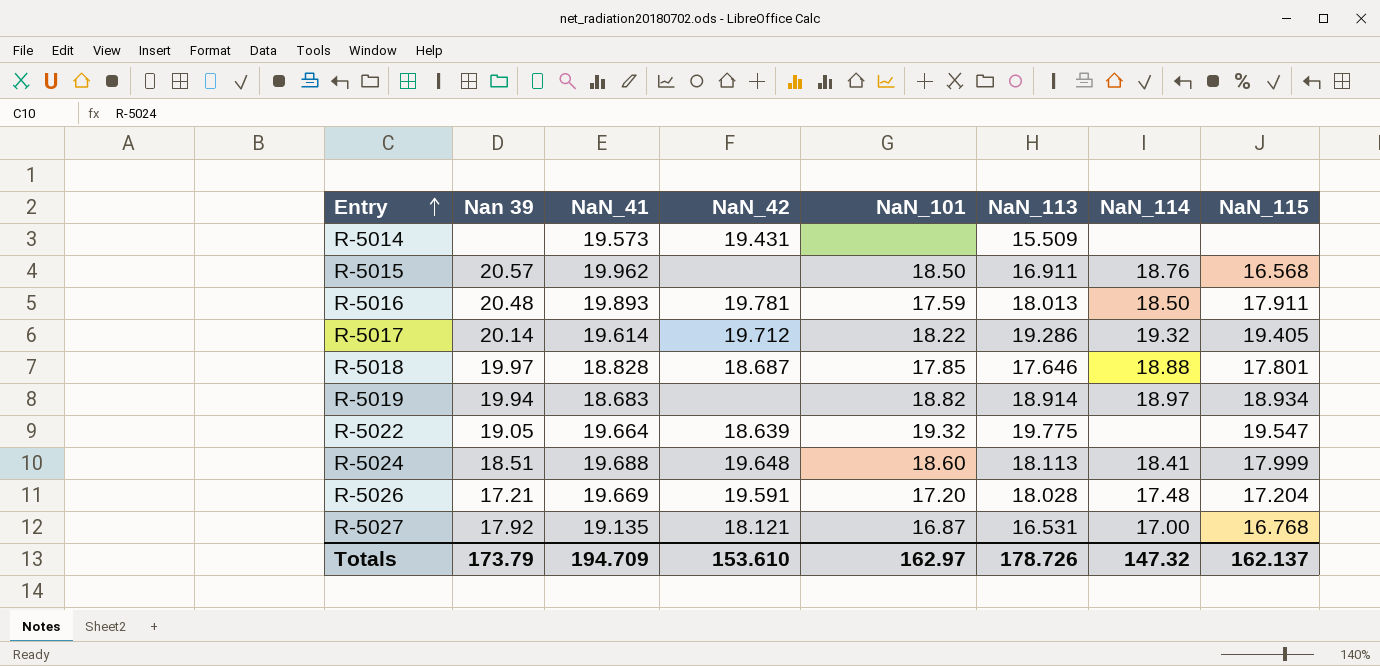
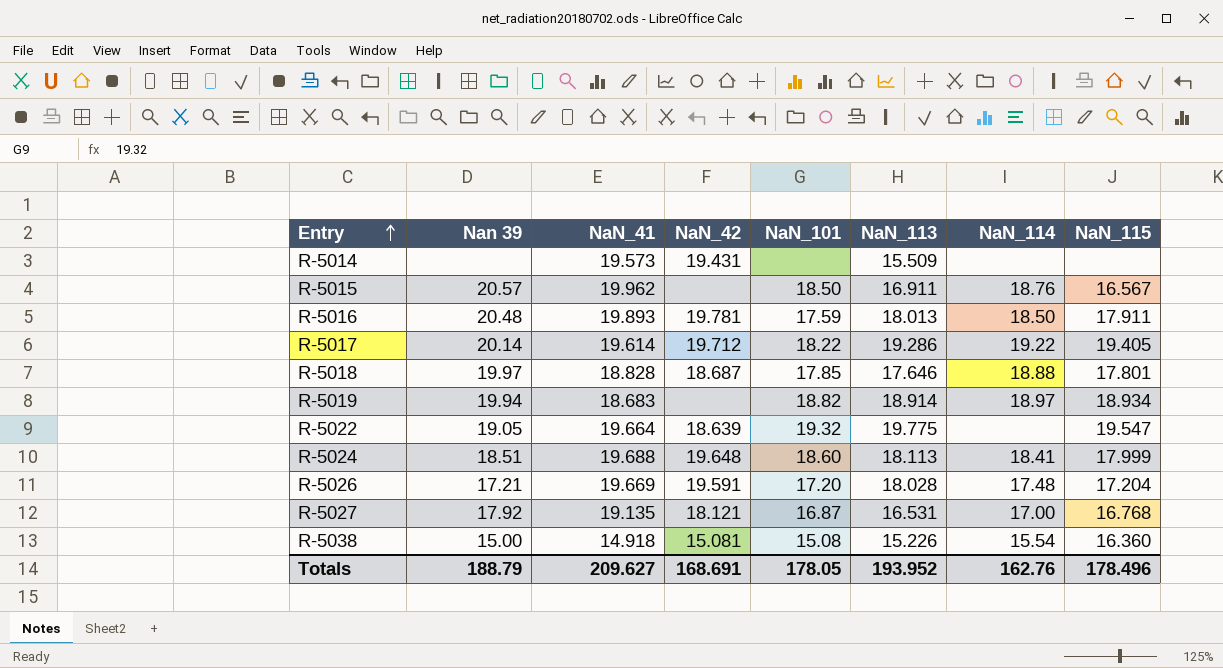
R-5015 | NaN_115: 16.568 -> 16.567
R-5017 | NaN_114: 19.32 -> 19.22
row R-5038: none -> 15.00 | 14.918 | 15.081 | 15.08 | 15.226 | 15.54 | 16.360
Totals | Nan 39: 173.79 -> 188.79
Totals | NaN_41: 194.709 -> 209.627
Totals | NaN_42: 153.610 -> 168.691
Totals | NaN_101: 162.97 -> 178.05
Totals | NaN_113: 178.726 -> 193.952
Totals | NaN_114: 147.32 -> 162.76
Totals | NaN_115: 162.137 -> 178.496

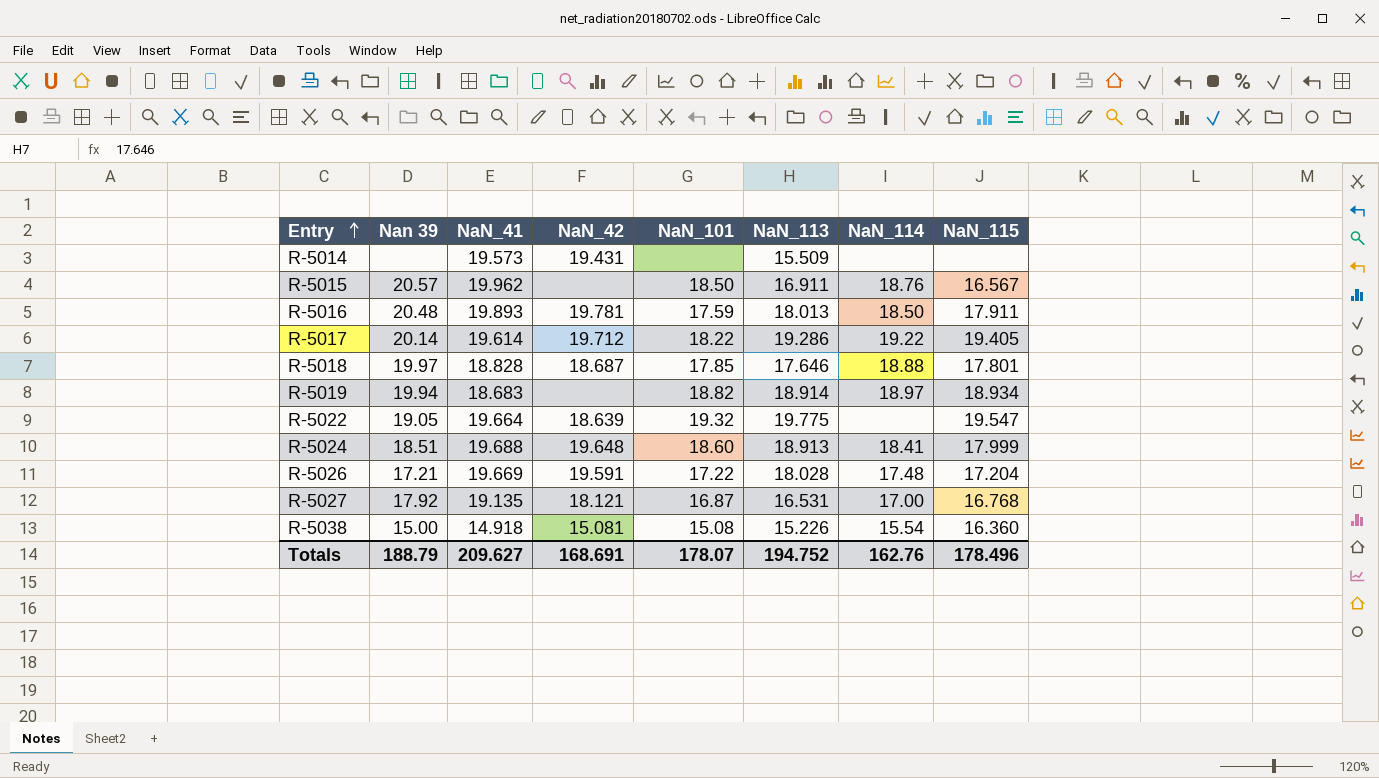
R-5024 | NaN_113: 18.113 -> 18.913
R-5026 | NaN_101: 17.20 -> 17.22
Totals | NaN_101: 178.05 -> 178.07
Totals | NaN_113: 193.952 -> 194.752

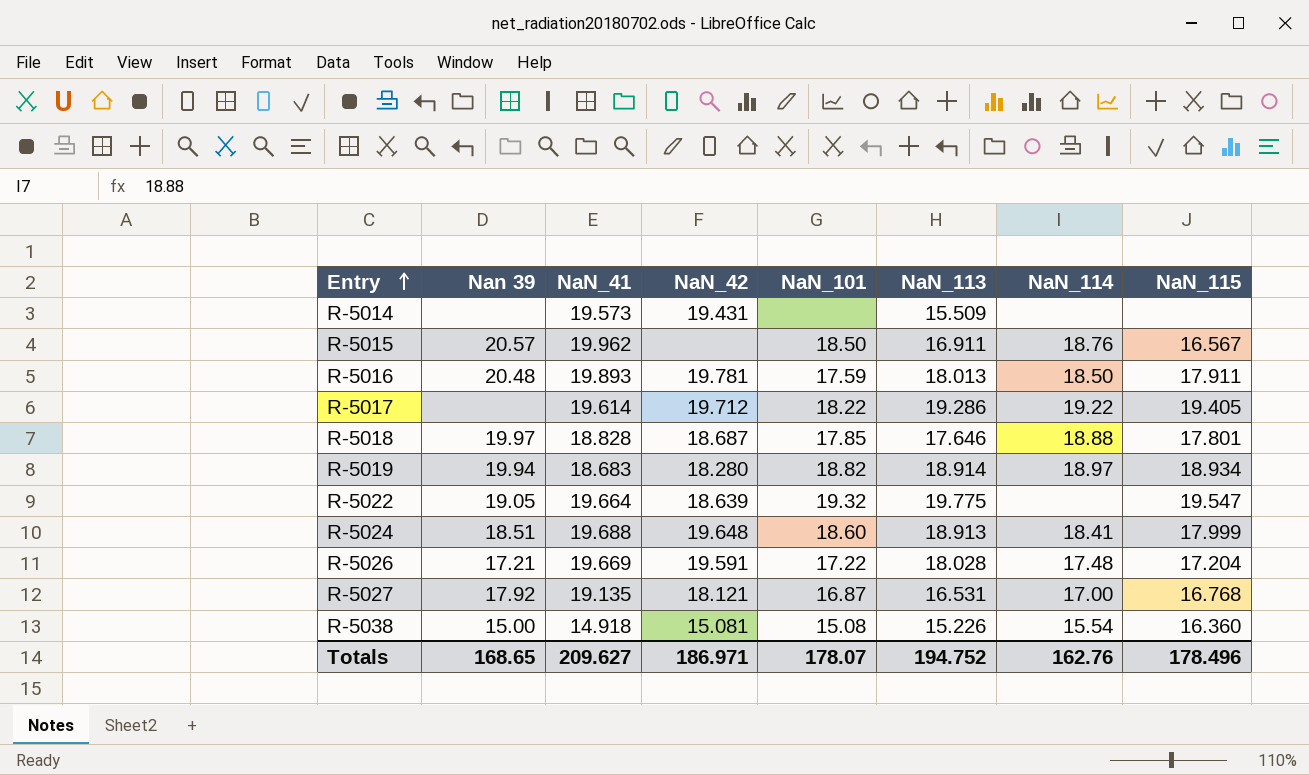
R-5017 | Nan 39: 20.14 -> none
R-5019 | NaN_42: none -> 18.280
Totals | Nan 39: 188.79 -> 168.65
Totals | NaN_42: 168.691 -> 186.971

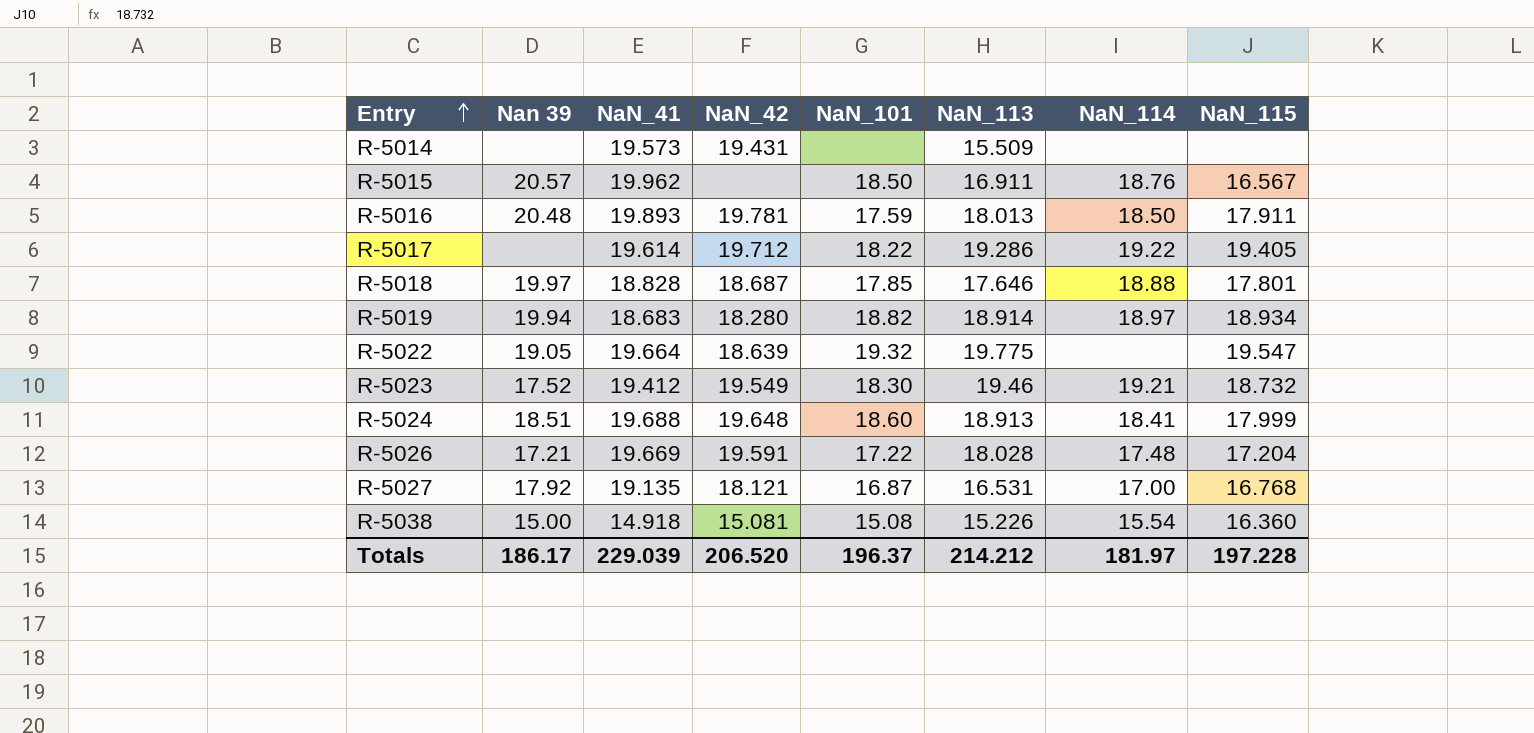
row R-5023: none -> 17.52 | 19.412 | 19.549 | 18.30 | 19.46 | 19.21 | 18.732
Totals | Nan 39: 168.65 -> 186.17
Totals | NaN_41: 209.627 -> 229.039
Totals | NaN_42: 186.971 -> 206.520
Totals | NaN_101: 178.07 -> 196.37
Totals | NaN_113: 194.752 -> 214.212
Totals | NaN_114: 162.76 -> 181.97
Totals | NaN_115: 178.496 -> 197.228

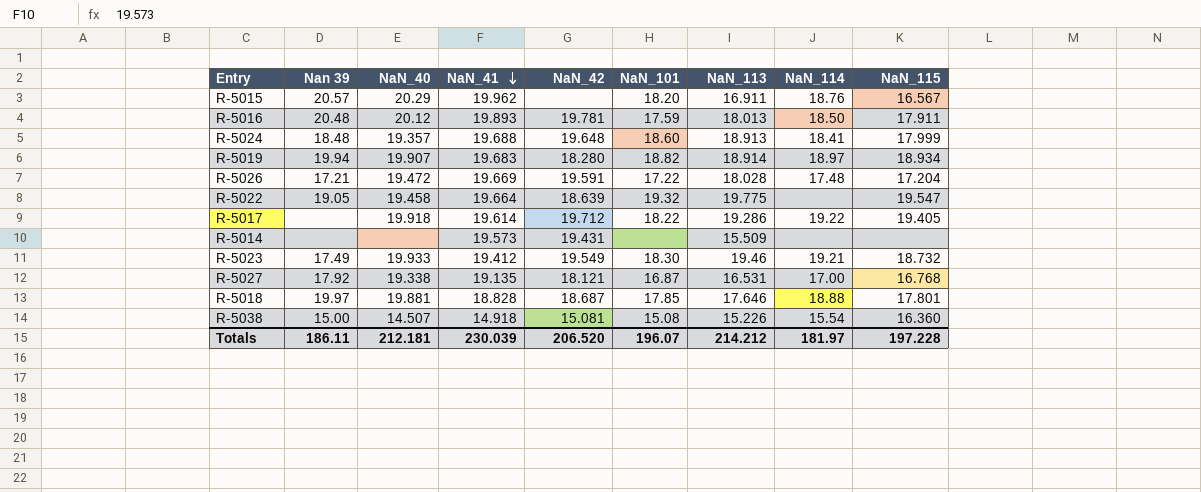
row order: Entry ascending -> NaN_41 descending
column NaN_40 | position: none -> 3
R-5015 | NaN_101: 18.50 -> 18.20
R-5024 | Nan 39: 18.51 -> 18.48
R-5019 | NaN_41: 18.683 -> 19.683
R-5023 | Nan 39: 17.52 -> 17.49
Totals | Nan 39: 186.17 -> 186.11
Totals | NaN_41: 229.039 -> 230.039
Totals | NaN_101: 196.37 -> 196.07

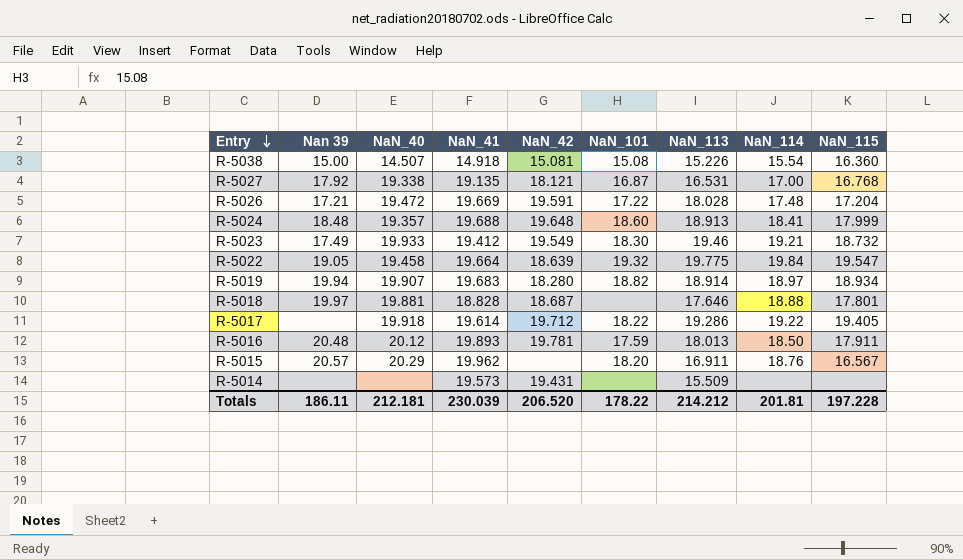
row order: NaN_41 descending -> Entry descending
R-5022 | NaN_114: none -> 19.84
R-5018 | NaN_101: 17.85 -> none
Totals | NaN_101: 196.07 -> 178.22
Totals | NaN_114: 181.97 -> 201.81

